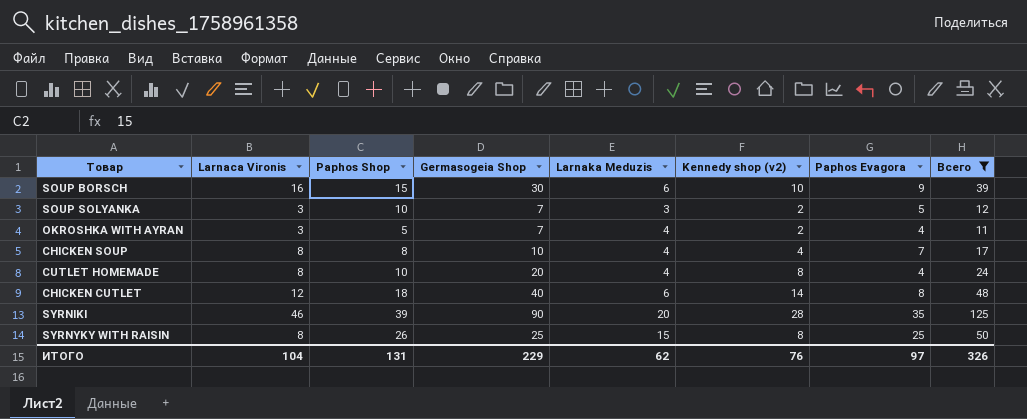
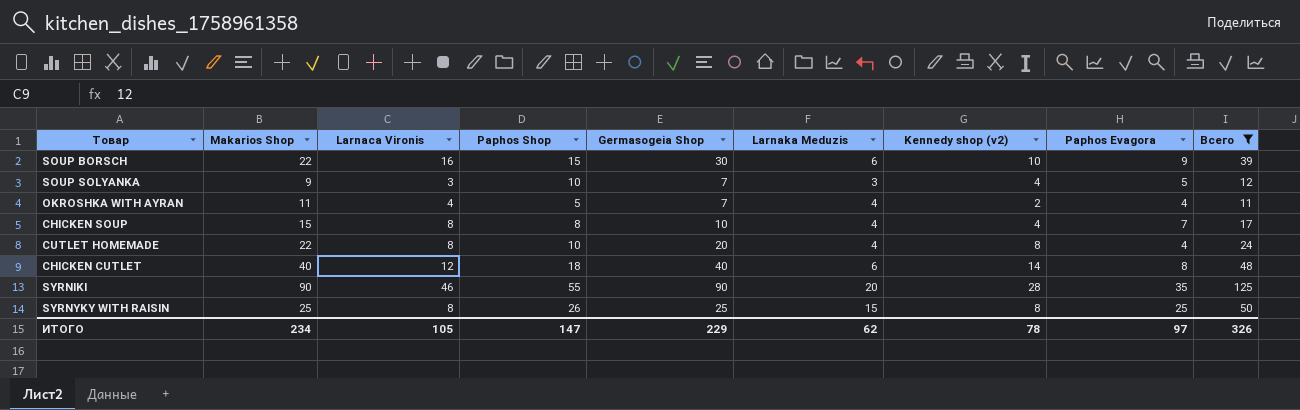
column Makarios Shop | position: none -> 2
SOUP SOLYANKA | Kennedy shop (v2): 2 -> 4
OKROSHKA WITH AYRAN | Larnaca Vironis: 3 -> 4
SYRNIKI | Paphos Shop: 39 -> 55
ИТОГО | Larnaca Vironis: 104 -> 105
ИТОГО | Paphos Shop: 131 -> 147
ИТОГО | Kennedy shop (v2): 76 -> 78

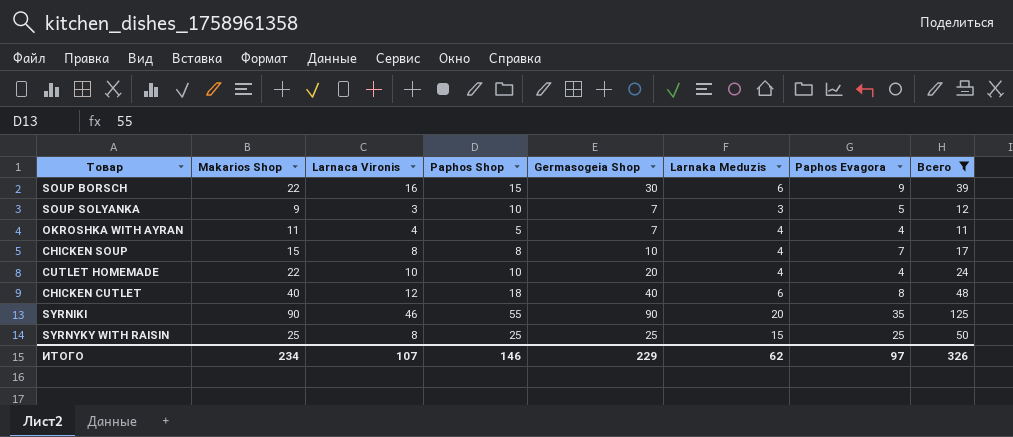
column Kennedy shop (v2) | position: 7 -> none
CUTLET HOMEMADE | Larnaca Vironis: 8 -> 10
SYRNYKY WITH RAISIN | Paphos Shop: 26 -> 25
ИТОГО | Larnaca Vironis: 105 -> 107
ИТОГО | Paphos Shop: 147 -> 146

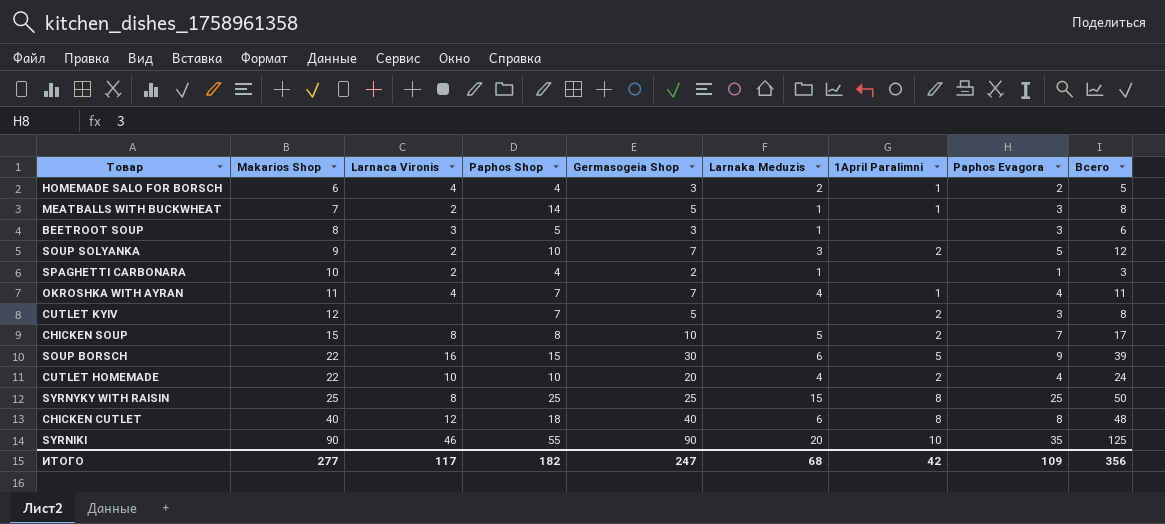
filter: Всего >= 11 -> none
row order: none -> Makarios Shop ascending
column 1April Paralimni | position: none -> 7
SOUP SOLYANKA | Larnaca Vironis: 3 -> 2
OKROSHKA WITH AYRAN | Paphos Shop: 5 -> 7
CHICKEN SOUP | Larnaka Meduzis: 4 -> 5
ИТОГО | Makarios Shop: 234 -> 277
ИТОГО | Larnaca Vironis: 107 -> 117
ИТОГО | Paphos Shop: 146 -> 182
ИТОГО | Germasogeia Shop: 229 -> 247
ИТОГО | Larnaka Meduzis: 62 -> 68
ИТОГО | Paphos Evagora: 97 -> 109
ИТОГО | Всего: 326 -> 356

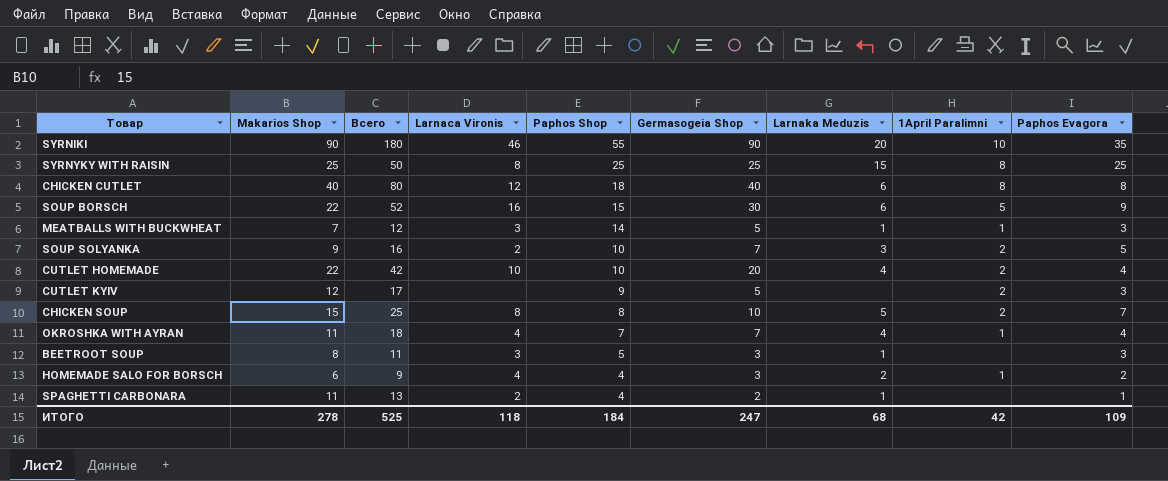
row order: Makarios Shop ascending -> Paphos Shop descending
column Всего | formula: [Germasogeia Shop] + [Paphos Evagora] -> [Makarios Shop] + [Germasogeia Shop]
column Всего | position: 9 -> 3
MEATBALLS WITH BUCKWHEAT | Larnaca Vironis: 2 -> 3
CUTLET KYIV | Paphos Shop: 7 -> 9
SPAGHETTI CARBONARA | Makarios Shop: 10 -> 11
ИТОГО | Makarios Shop: 277 -> 278
ИТОГО | Всего: 356 -> 525
ИТОГО | Larnaca Vironis: 117 -> 118
ИТОГО | Paphos Shop: 182 -> 184

